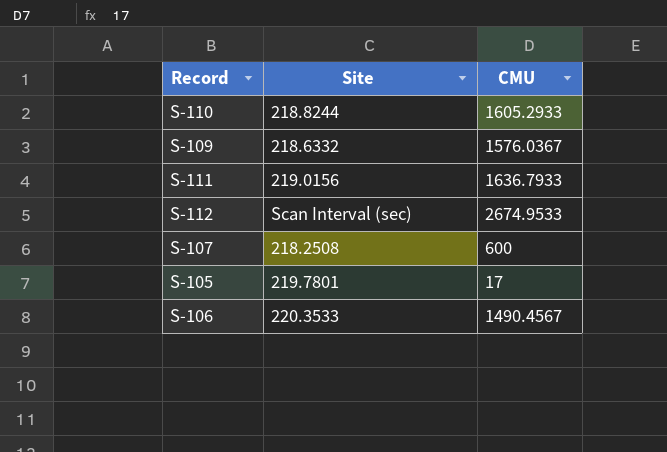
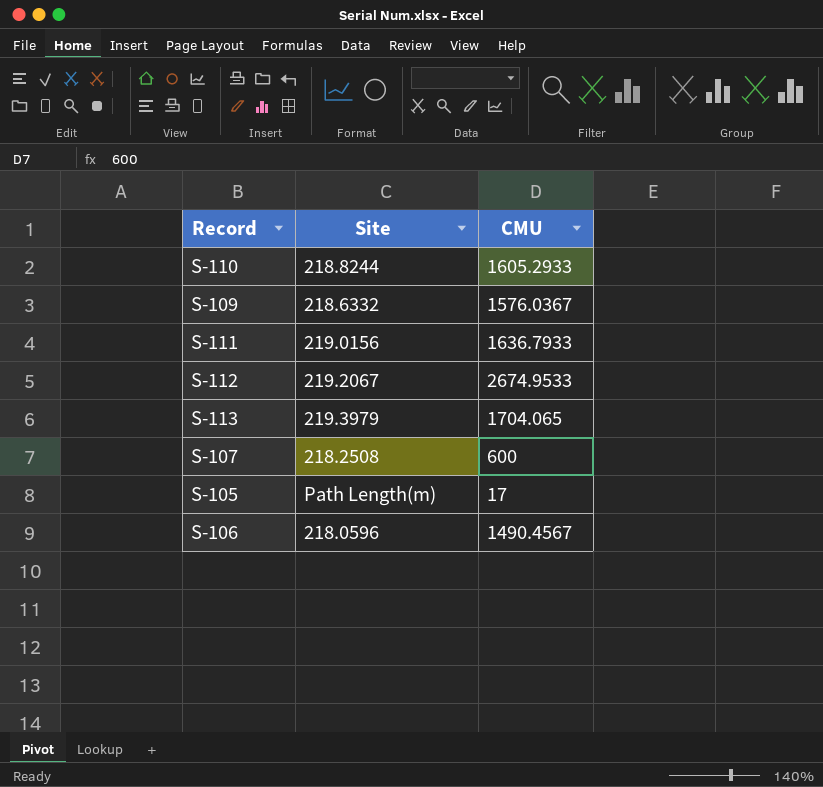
S-112 | Site: Scan Interval (sec) -> 219.2067
row S-113: none -> 219.3979 | 1704.065
S-105 | Site: 219.7801 -> Path Length(m)
S-106 | Site: 220.3533 -> 218.0596

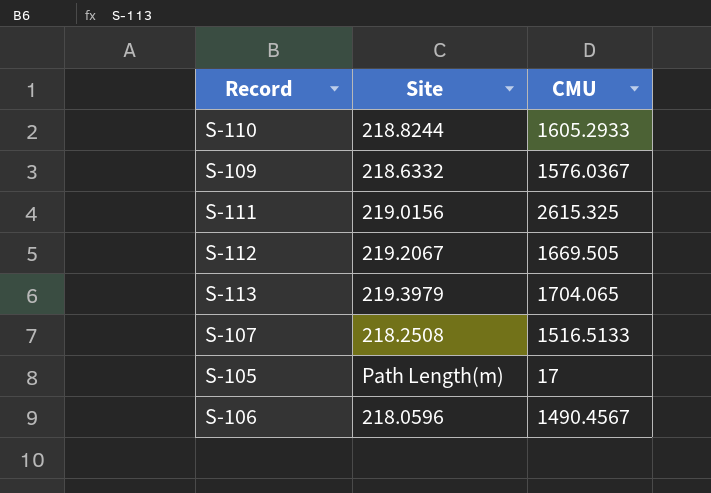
S-111 | CMU: 1636.7933 -> 2615.325
S-112 | CMU: 2674.9533 -> 1669.505
S-107 | CMU: 600 -> 1516.5133

